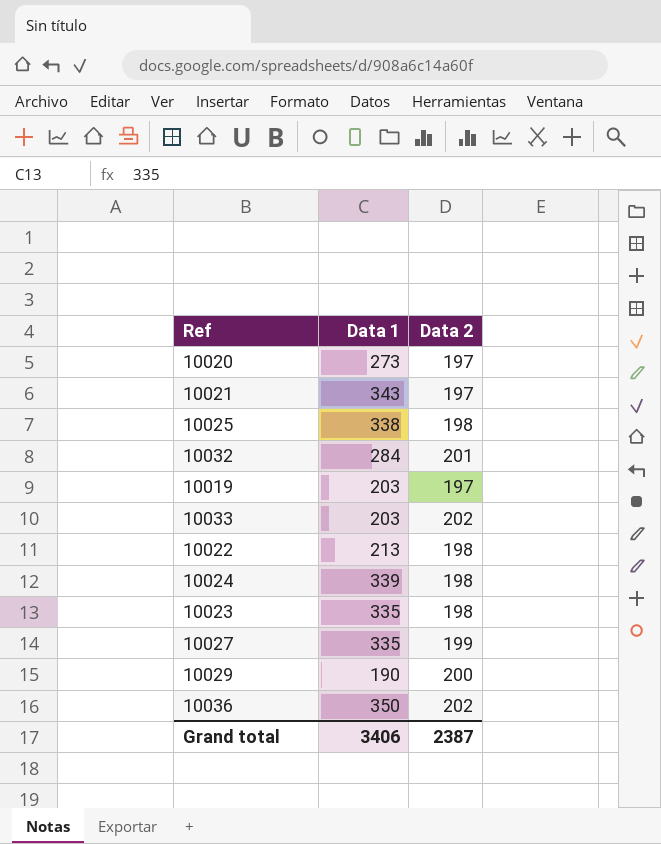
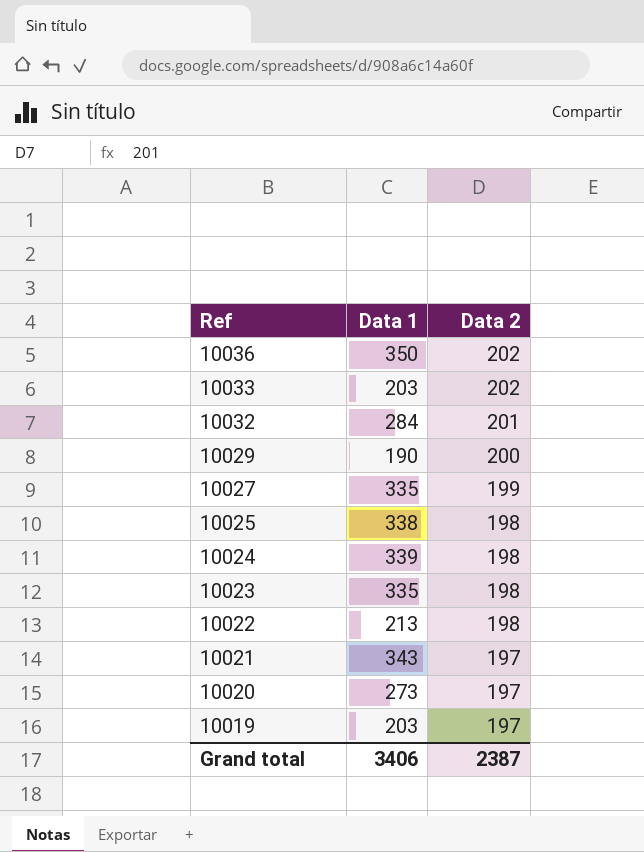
row order: none -> Ref descending

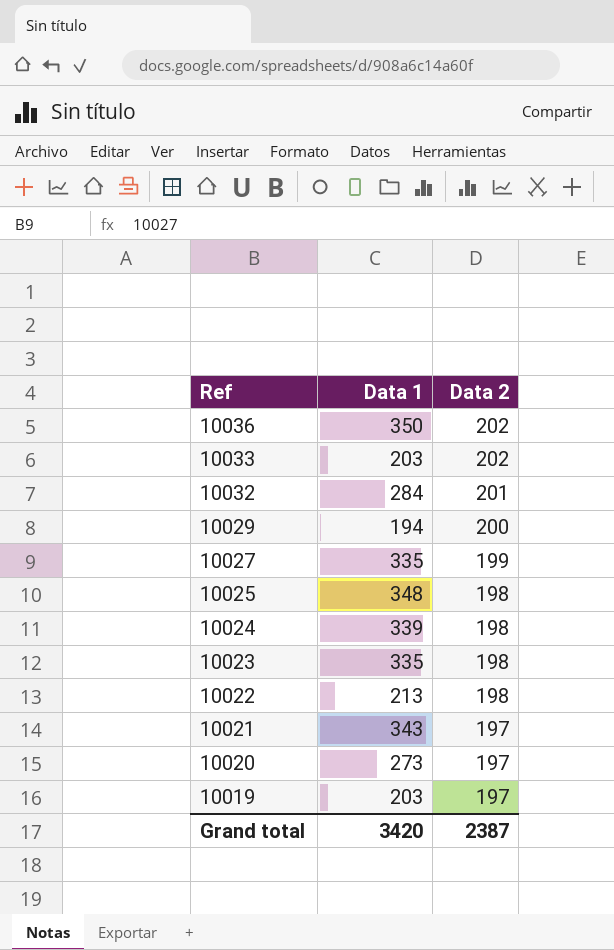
10029 | Data 1: 190 -> 194
10025 | Data 1: 338 -> 348
Grand total | Data 1: 3406 -> 3420

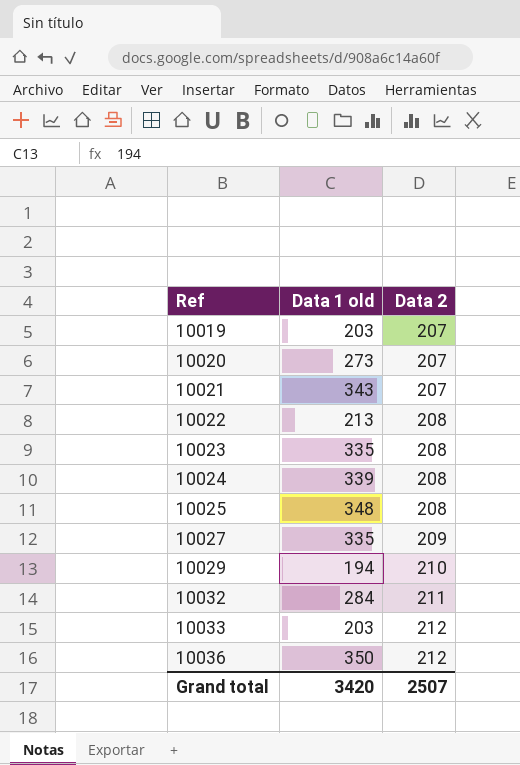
row order: Ref descending -> Ref ascending
column name: Data 1 -> Data 1 old
10019 | Data 2: 197 -> 207
10020 | Data 2: 197 -> 207
10021 | Data 2: 197 -> 207
10022 | Data 2: 198 -> 208
10023 | Data 2: 198 -> 208
10024 | Data 2: 198 -> 208
10025 | Data 2: 198 -> 208
10027 | Data 2: 199 -> 209
10029 | Data 2: 200 -> 210
10032 | Data 2: 201 -> 211
10033 | Data 2: 202 -> 212
10036 | Data 2: 202 -> 212
Grand total | Data 2: 2387 -> 2507

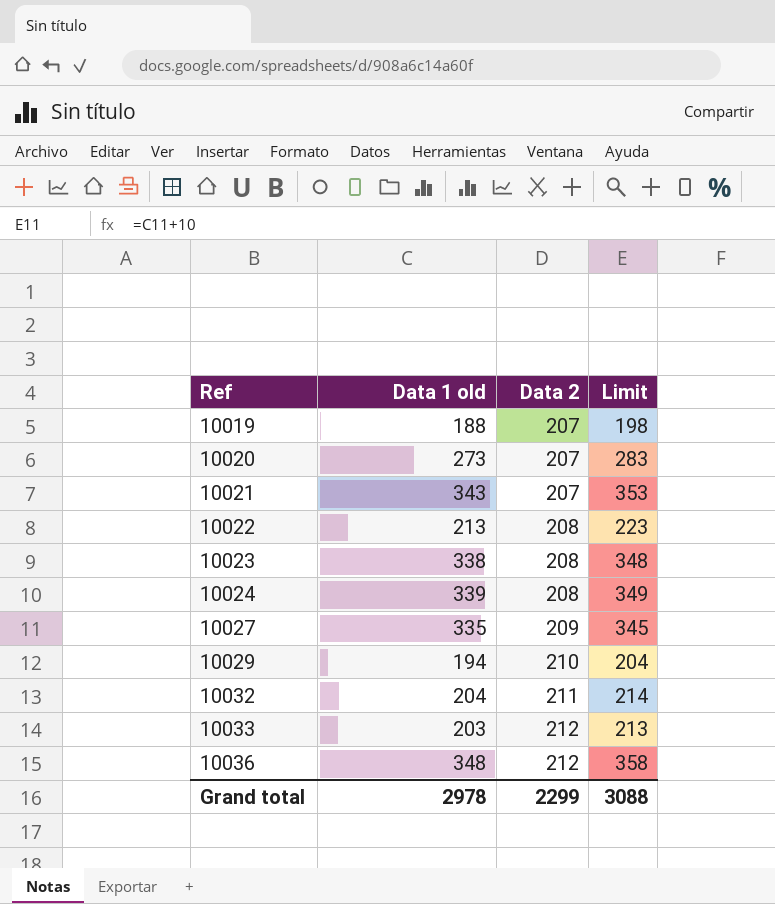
column Limit | formula: none -> [Data 1 old] + 10
row 10025: 348 | 208 -> none
10019 | Data 1 old: 203 -> 188
10023 | Data 1 old: 335 -> 338
10032 | Data 1 old: 284 -> 204
10036 | Data 1 old: 350 -> 348
Grand total | Data 1 old: 3420 -> 2978
Grand total | Data 2: 2507 -> 2299

